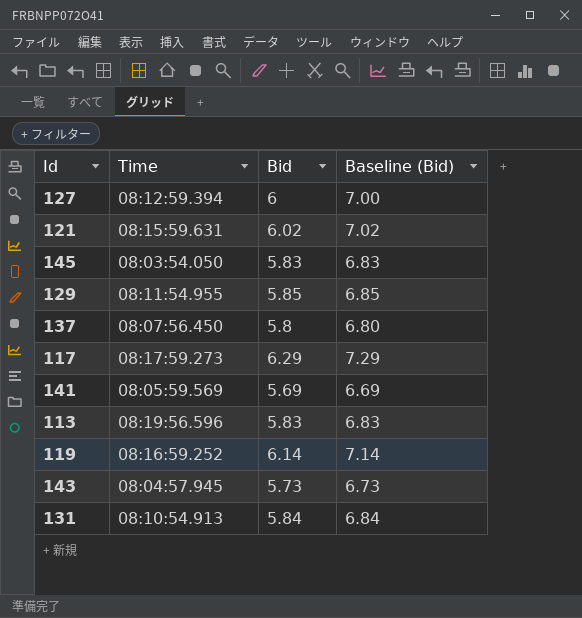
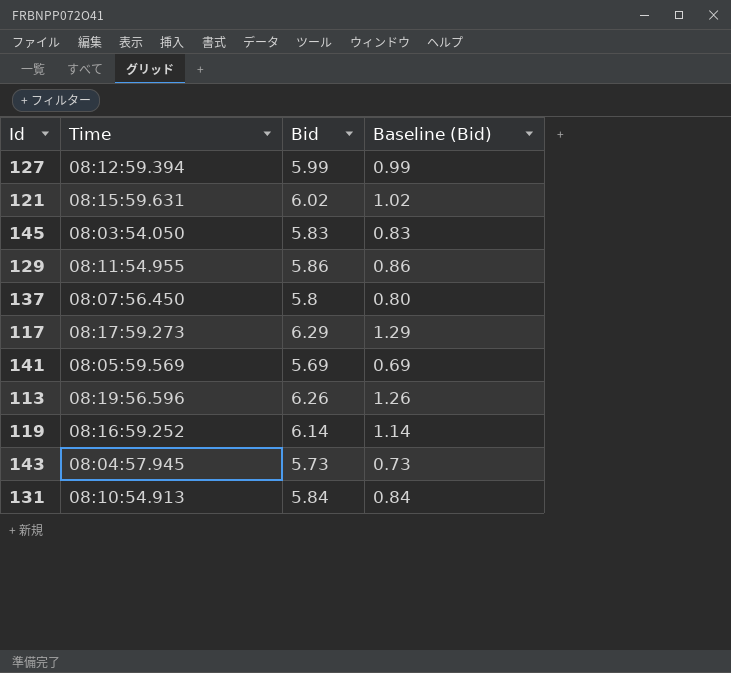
column Baseline (Bid) | formula: [Bid] + 1 -> [Bid] - 5
127 | Bid: 6 -> 5.99
129 | Bid: 5.85 -> 5.86
113 | Bid: 5.83 -> 6.26

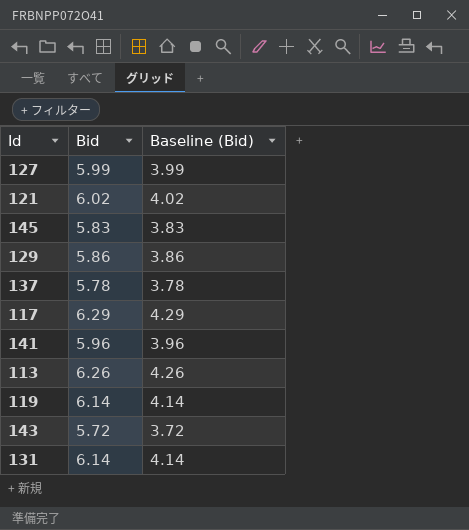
column Time | position: 2 -> none
column Baseline (Bid) | formula: [Bid] - 5 -> [Bid] - 2
137 | Bid: 5.8 -> 5.78
141 | Bid: 5.69 -> 5.96
143 | Bid: 5.73 -> 5.72
131 | Bid: 5.84 -> 6.14

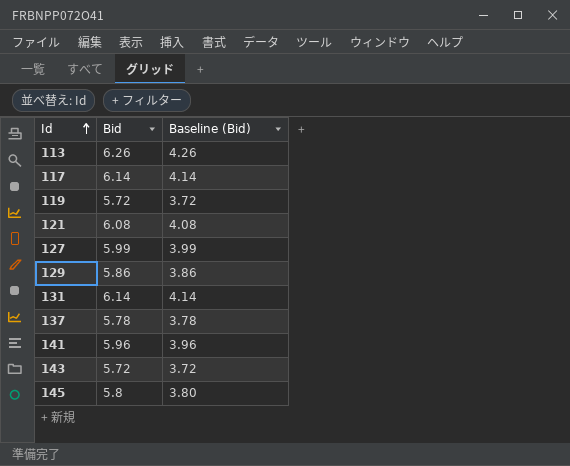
row order: none -> Id ascending
117 | Bid: 6.29 -> 6.14
117 | Baseline (Bid): 4.29 -> 4.14
119 | Bid: 6.14 -> 5.72
119 | Baseline (Bid): 4.14 -> 3.72
121 | Bid: 6.02 -> 6.08
121 | Baseline (Bid): 4.02 -> 4.08
145 | Bid: 5.83 -> 5.8
145 | Baseline (Bid): 3.83 -> 3.80

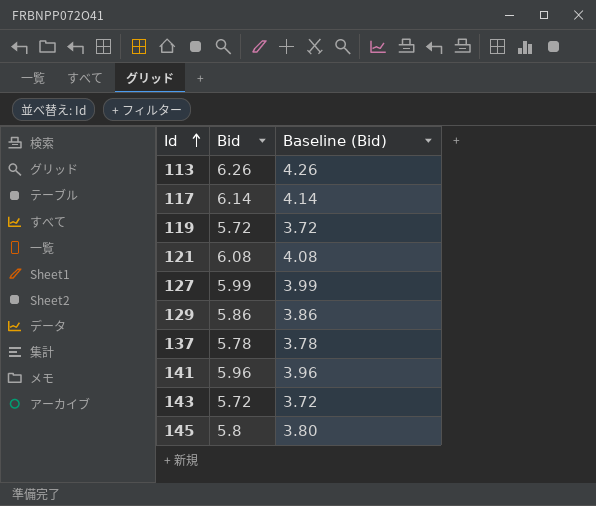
row 131: 6.14 | 4.14 -> none

